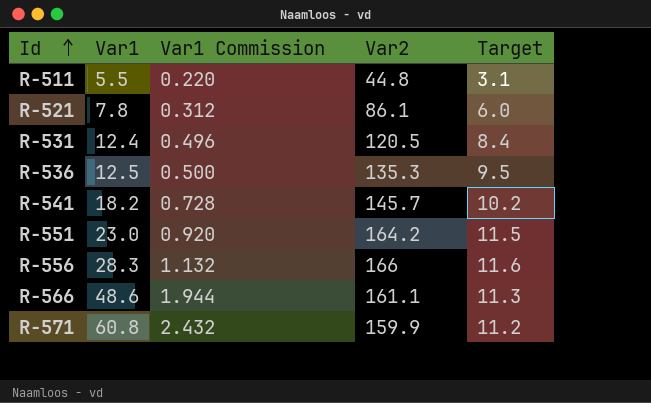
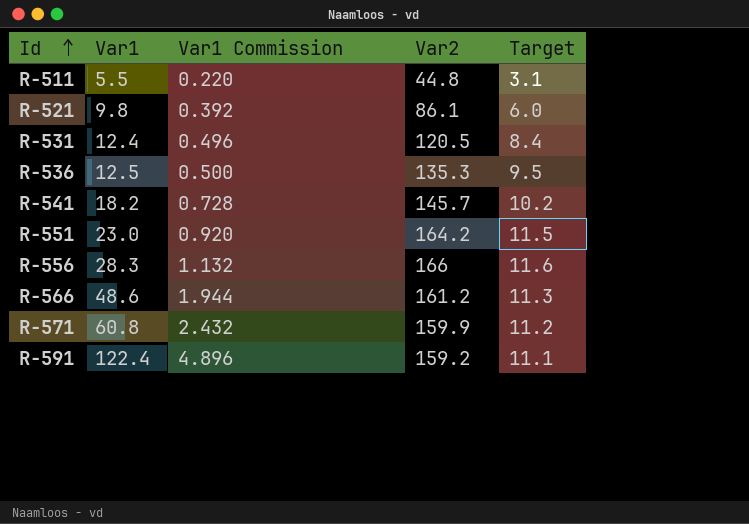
R-521 | Var1: 7.8 -> 9.8
R-521 | Var1 Commission: 0.312 -> 0.392
R-566 | Var2: 161.1 -> 161.2
row R-591: none -> 122.4 | 4.896 | 159.2 | 11.1

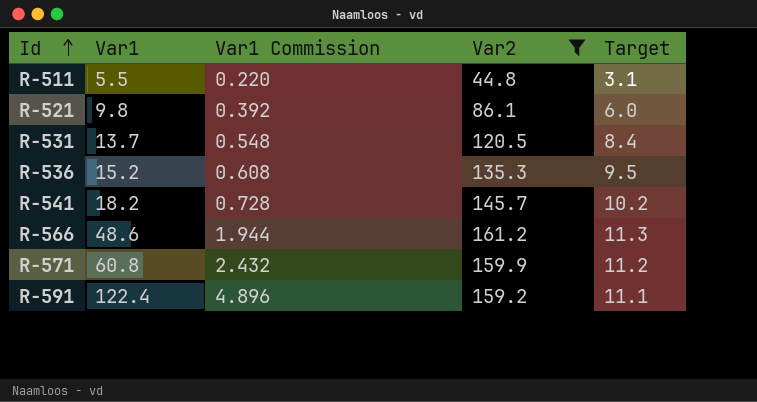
filter: none -> Var2 <= 161.2
R-531 | Var1: 12.4 -> 13.7
R-531 | Var1 Commission: 0.496 -> 0.548
R-536 | Var1: 12.5 -> 15.2
R-536 | Var1 Commission: 0.500 -> 0.608

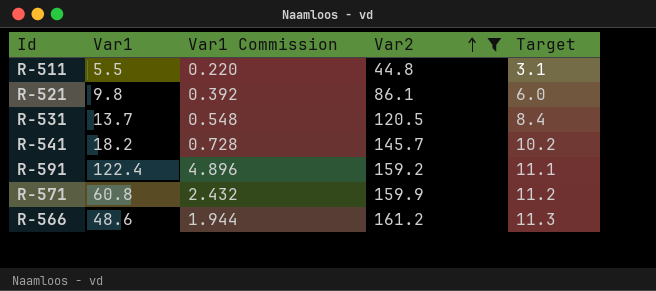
row order: Id ascending -> Var2 ascending
row R-536: 15.2 | 0.608 | 135.3 | 9.5 -> none

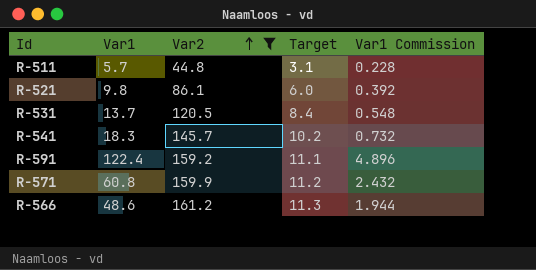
column Var1 Commission | position: 3 -> 5
R-511 | Var1: 5.5 -> 5.7
R-511 | Var1 Commission: 0.220 -> 0.228
R-541 | Var1: 18.2 -> 18.3
R-541 | Var1 Commission: 0.728 -> 0.732

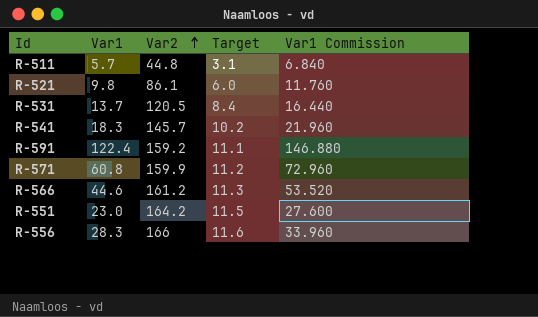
filter: Var2 <= 161.2 -> none
column Var1 Commission | formula: [Var1] * 0.04 -> [Var1] * 1.2
R-566 | Var1: 48.6 -> 44.6

